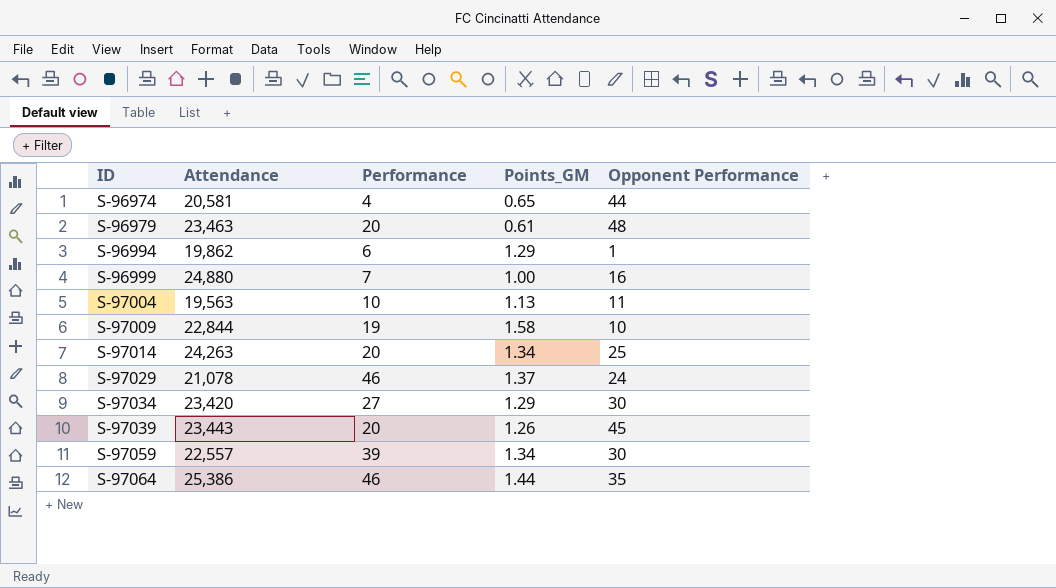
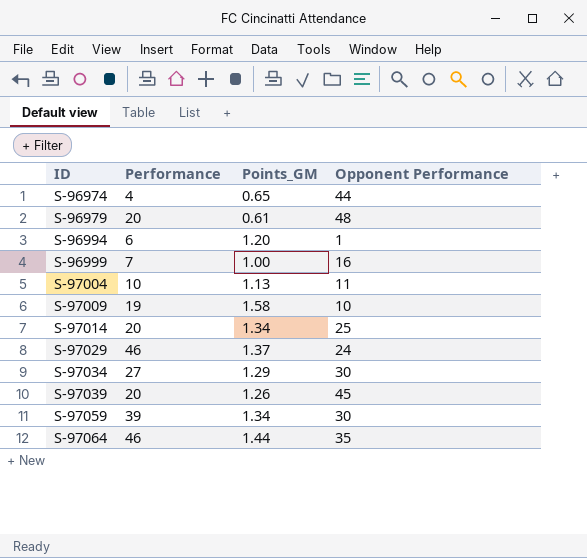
column Attendance | position: 2 -> none
S-96994 | Points_GM: 1.29 -> 1.20

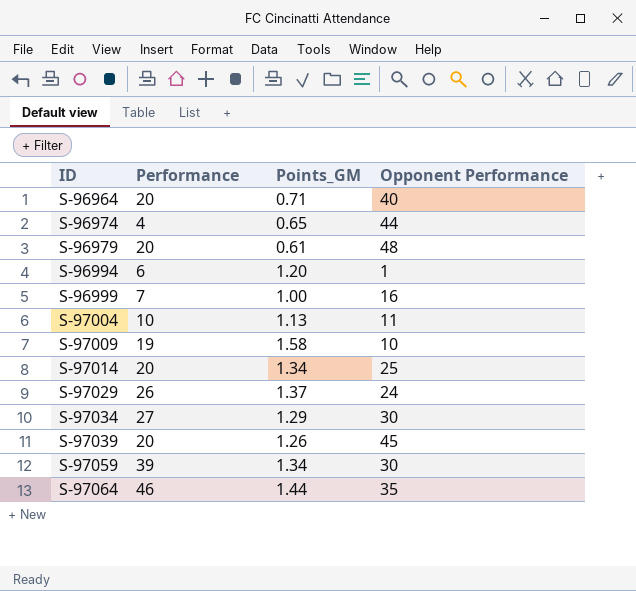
row S-96964: none -> 20 | 0.71 | 40
S-97029 | Performance: 46 -> 26

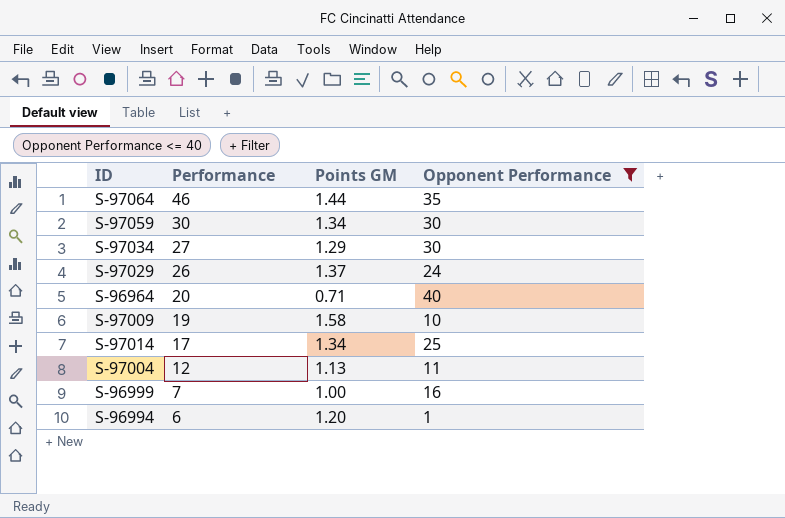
filter: none -> Opponent Performance <= 40
row order: ID ascending -> Performance descending
column name: Points_GM -> Points GM
S-97059 | Performance: 39 -> 30
S-97014 | Performance: 20 -> 17
S-97004 | Performance: 10 -> 12

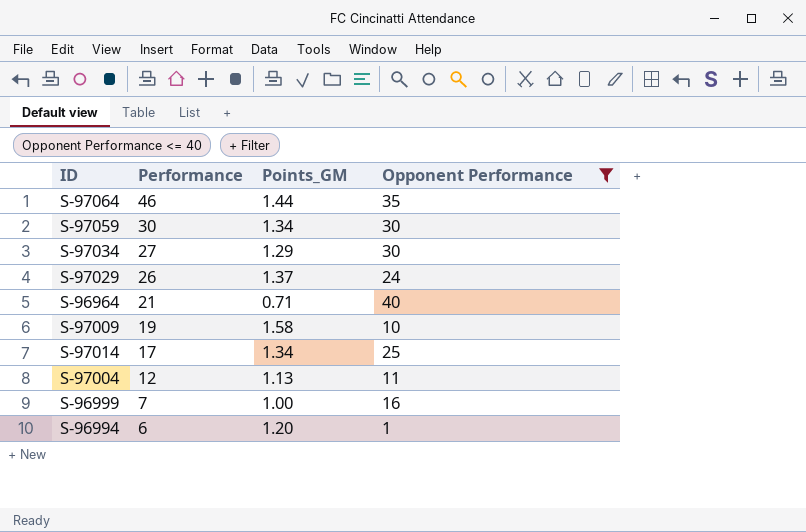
column name: Points GM -> Points_GM
S-96964 | Performance: 20 -> 21

